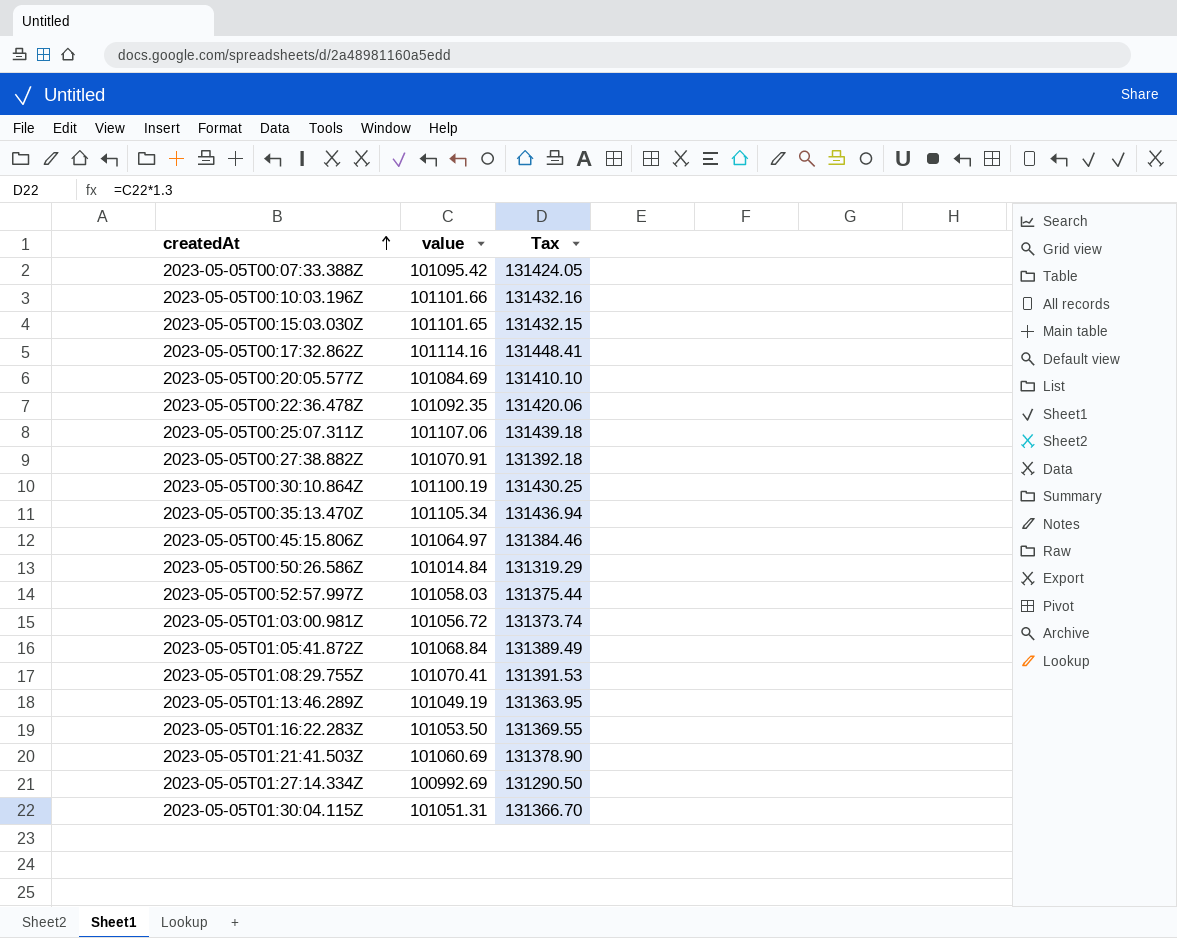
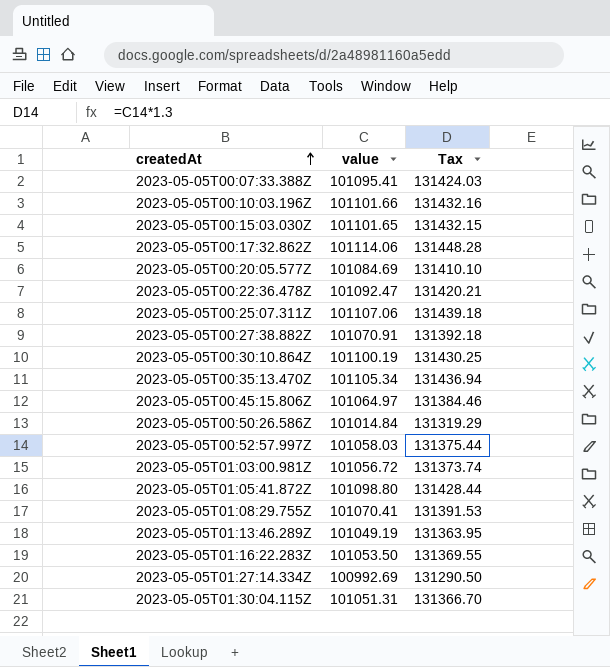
row 2023-05-05T01:21:41.503Z: 101060.69 | 131378.90 -> none
2023-05-05T00:07:33.388Z | value: 101095.42 -> 101095.41
2023-05-05T00:07:33.388Z | Tax: 131424.05 -> 131424.03
2023-05-05T00:17:32.862Z | value: 101114.16 -> 101114.06
2023-05-05T00:17:32.862Z | Tax: 131448.41 -> 131448.28
2023-05-05T00:22:36.478Z | value: 101092.35 -> 101092.47
2023-05-05T00:22:36.478Z | Tax: 131420.06 -> 131420.21
2023-05-05T01:05:41.872Z | value: 101068.84 -> 101098.80
2023-05-05T01:05:41.872Z | Tax: 131389.49 -> 131428.44

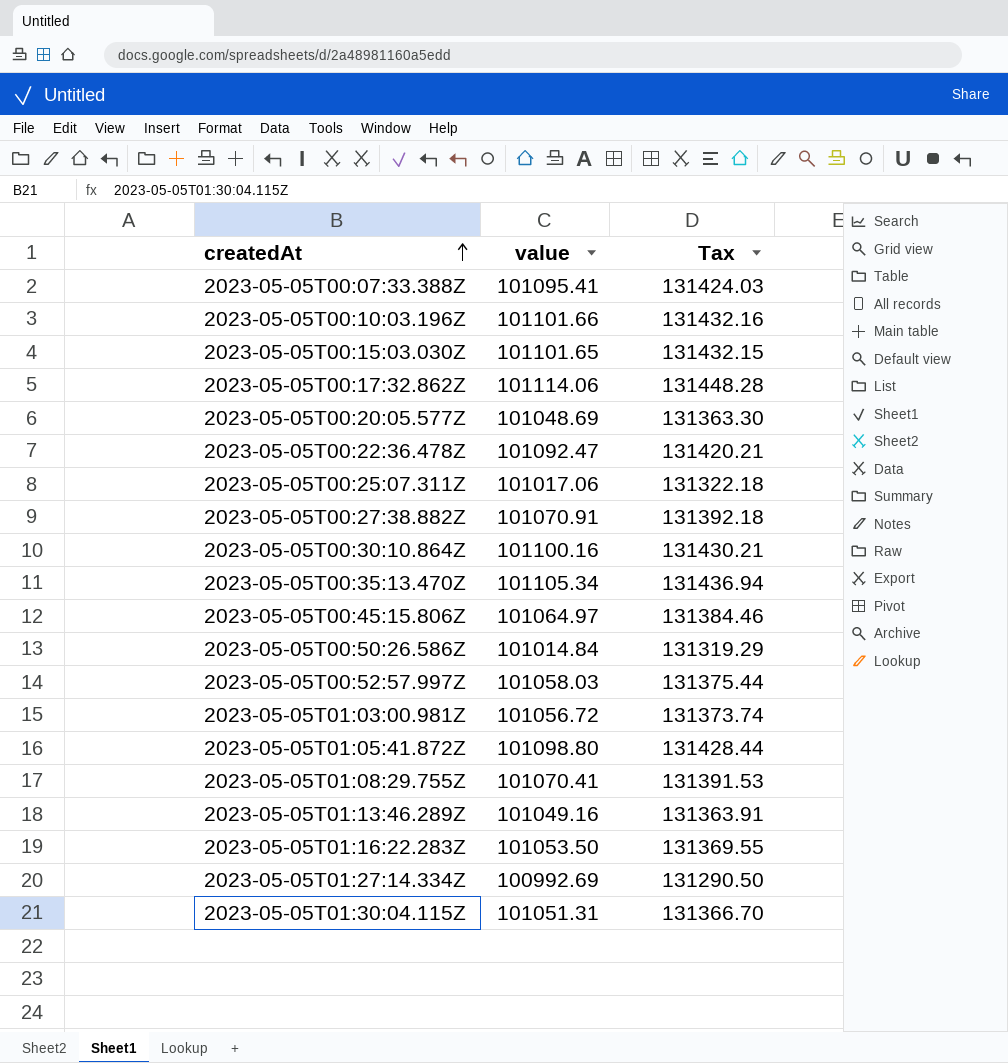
2023-05-05T00:20:05.577Z | value: 101084.69 -> 101048.69
2023-05-05T00:20:05.577Z | Tax: 131410.10 -> 131363.30
2023-05-05T00:25:07.311Z | value: 101107.06 -> 101017.06
2023-05-05T00:25:07.311Z | Tax: 131439.18 -> 131322.18
2023-05-05T00:30:10.864Z | value: 101100.19 -> 101100.16
2023-05-05T00:30:10.864Z | Tax: 131430.25 -> 131430.21
2023-05-05T01:13:46.289Z | value: 101049.19 -> 101049.16
2023-05-05T01:13:46.289Z | Tax: 131363.95 -> 131363.91

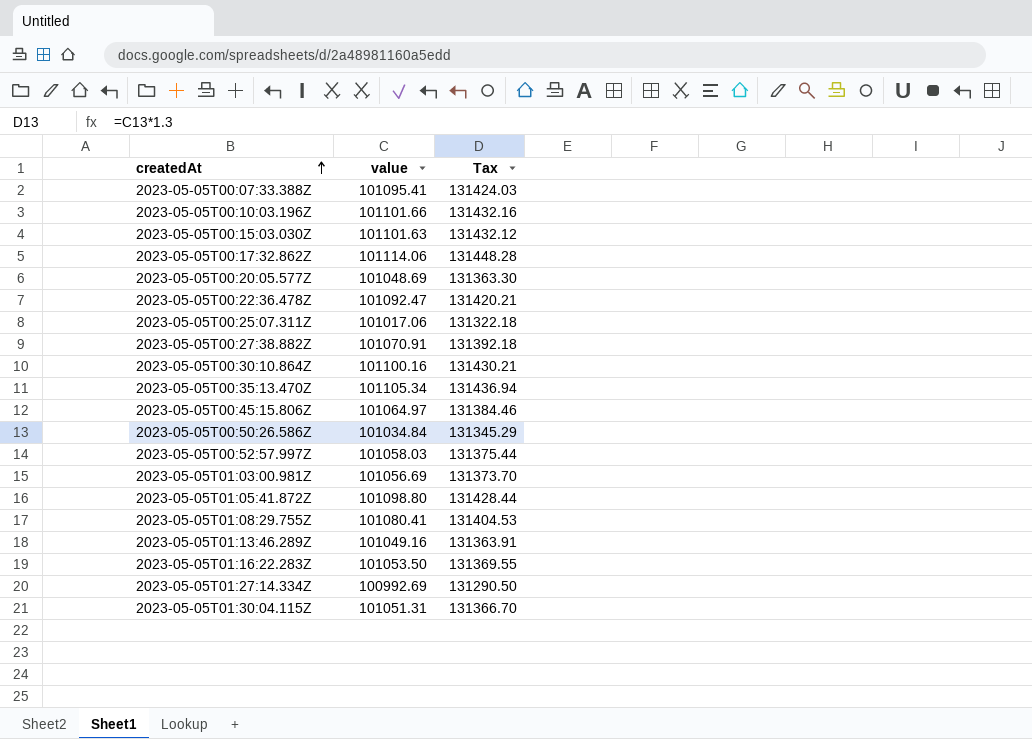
2023-05-05T00:15:03.030Z | value: 101101.65 -> 101101.63
2023-05-05T00:15:03.030Z | Tax: 131432.15 -> 131432.12
2023-05-05T00:50:26.586Z | value: 101014.84 -> 101034.84
2023-05-05T00:50:26.586Z | Tax: 131319.29 -> 131345.29
2023-05-05T01:03:00.981Z | value: 101056.72 -> 101056.69
2023-05-05T01:03:00.981Z | Tax: 131373.74 -> 131373.70
2023-05-05T01:08:29.755Z | value: 101070.41 -> 101080.41
2023-05-05T01:08:29.755Z | Tax: 131391.53 -> 131404.53

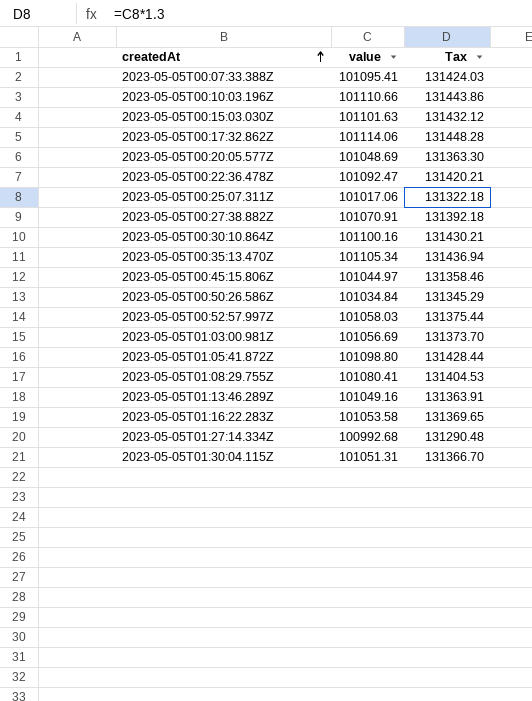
2023-05-05T00:10:03.196Z | value: 101101.66 -> 101110.66
2023-05-05T00:10:03.196Z | Tax: 131432.16 -> 131443.86
2023-05-05T00:45:15.806Z | value: 101064.97 -> 101044.97
2023-05-05T00:45:15.806Z | Tax: 131384.46 -> 131358.46
2023-05-05T01:16:22.283Z | value: 101053.50 -> 101053.58
2023-05-05T01:16:22.283Z | Tax: 131369.55 -> 131369.65
2023-05-05T01:27:14.334Z | value: 100992.69 -> 100992.68
2023-05-05T01:27:14.334Z | Tax: 131290.50 -> 131290.48

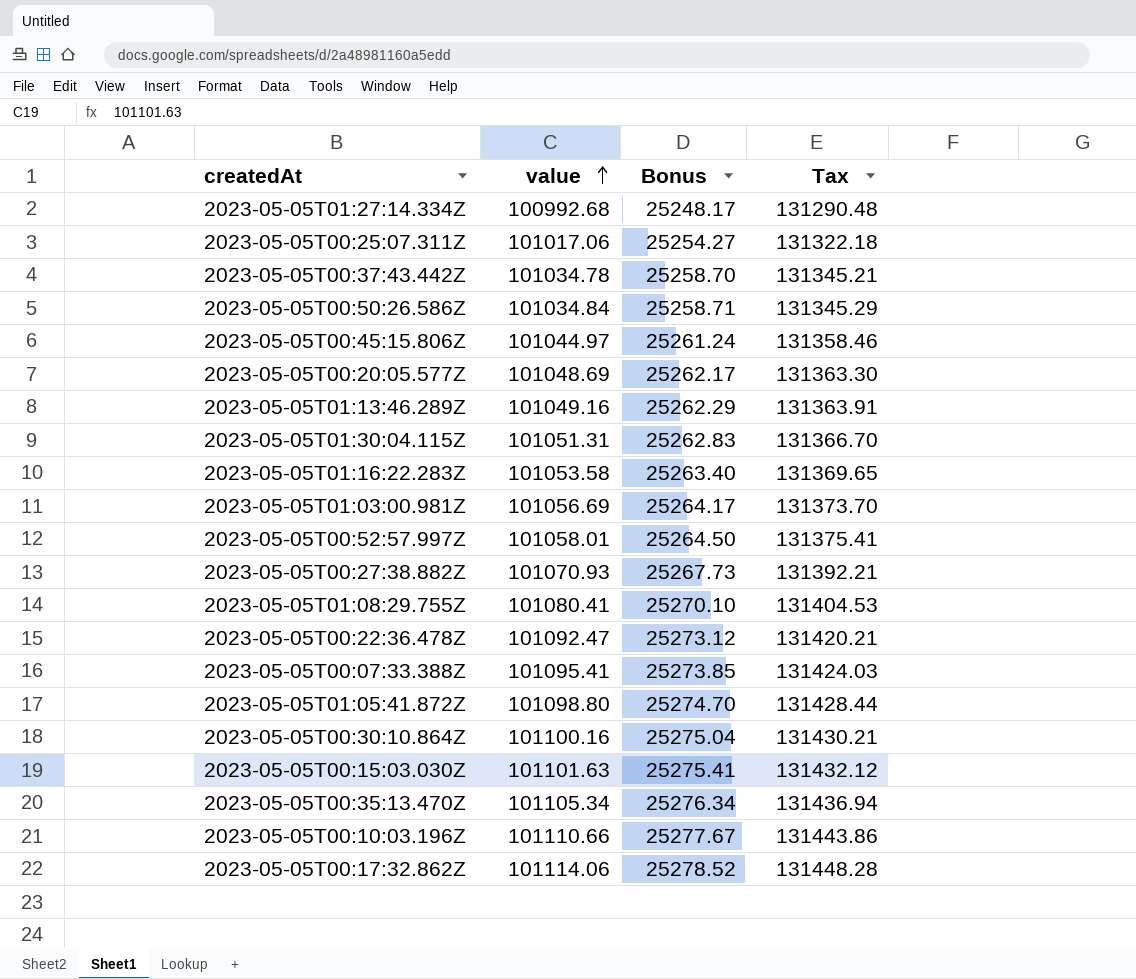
row order: createdAt ascending -> value ascending
column Bonus | formula: none -> [value] * 0.25
row 2023-05-05T00:37:43.442Z: none -> 101034.78 | 25258.70 | 131345.21
2023-05-05T00:52:57.997Z | value: 101058.03 -> 101058.01
2023-05-05T00:52:57.997Z | Tax: 131375.44 -> 131375.41
2023-05-05T00:27:38.882Z | value: 101070.91 -> 101070.93
2023-05-05T00:27:38.882Z | Tax: 131392.18 -> 131392.21

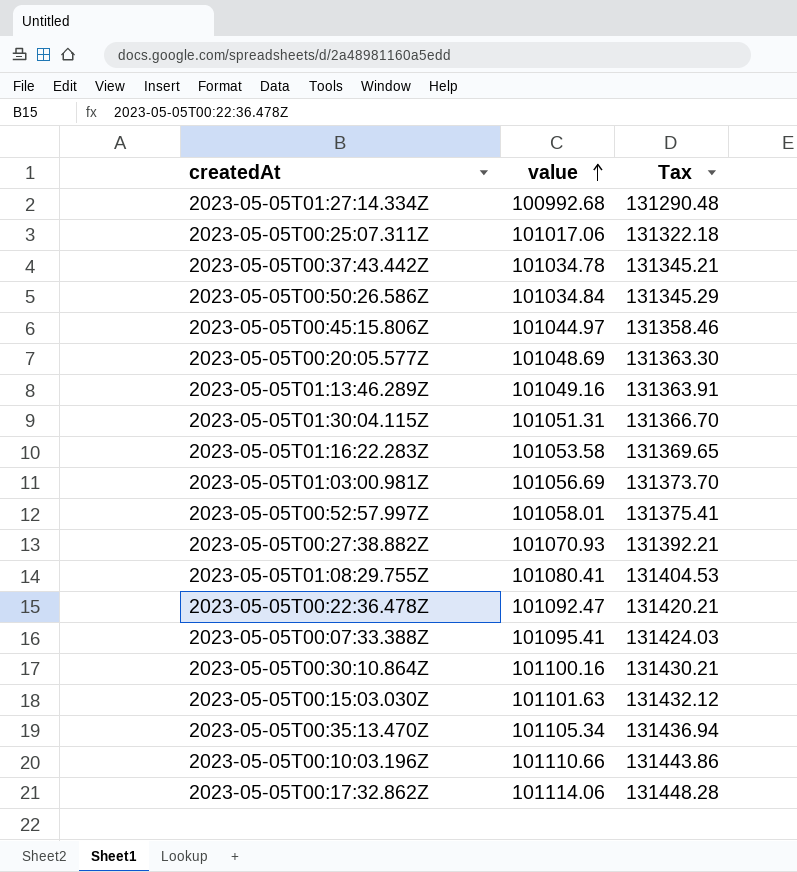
column Bonus | formula: [value] * 0.25 -> none
row 2023-05-05T01:05:41.872Z: 101098.80 | 25274.70 | 131428.44 -> none

